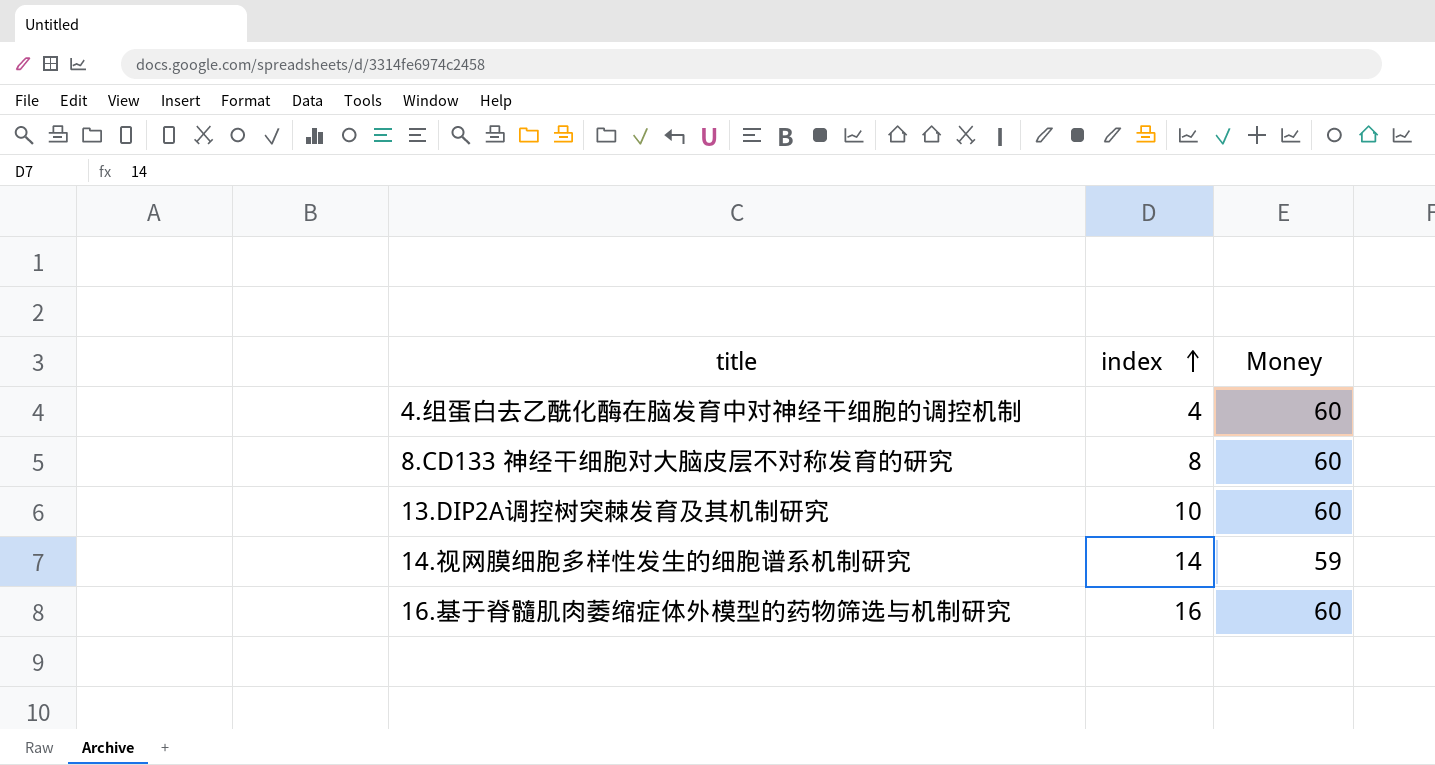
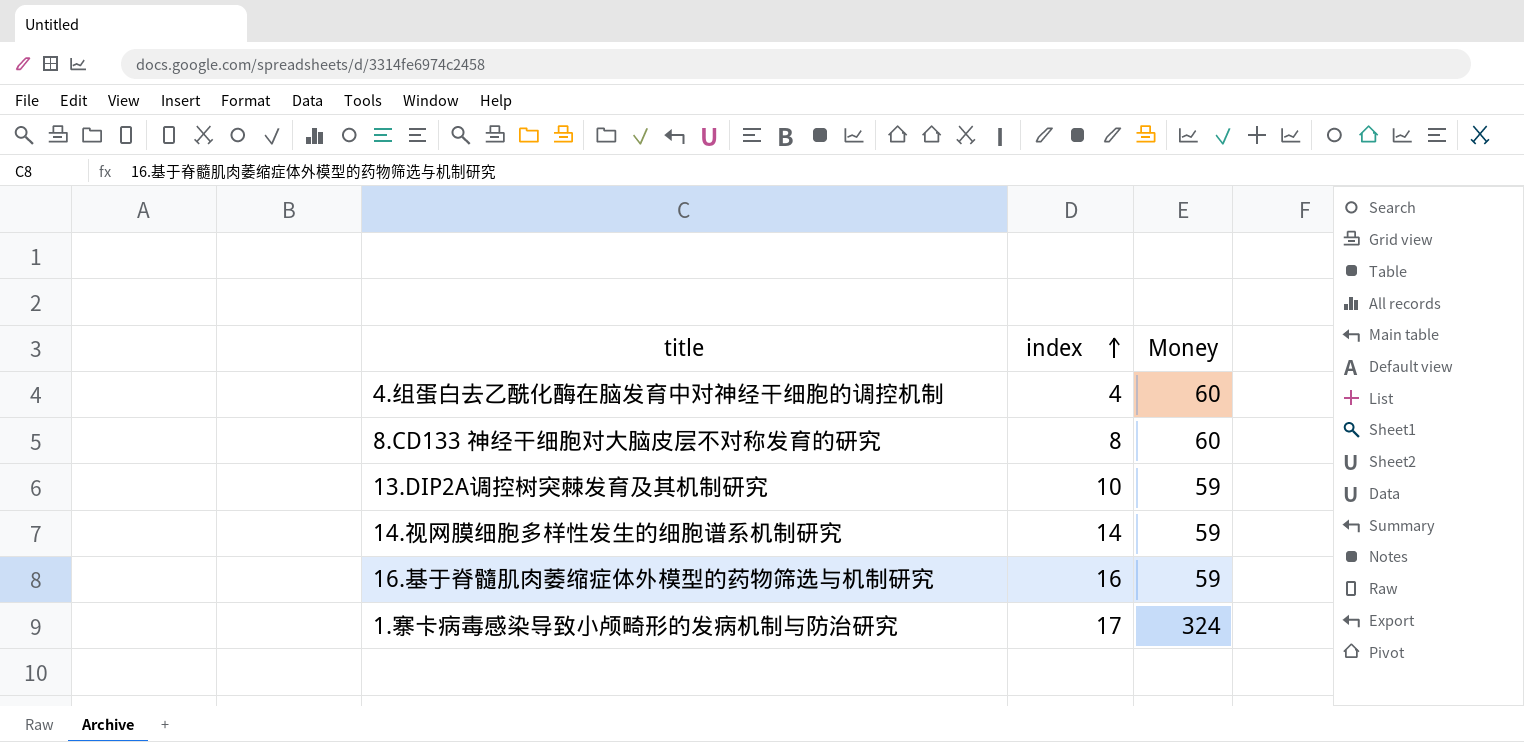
13.DIP2A调控树突棘发育及其机制研究 | Money: 60 -> 59
16.基于脊髓肌肉萎缩症体外模型的药物筛选与机制研究 | Money: 60 -> 59
row 1.寨卡病毒感染导致小颅畸形的发病机制与防治研究: none -> 17 | 324

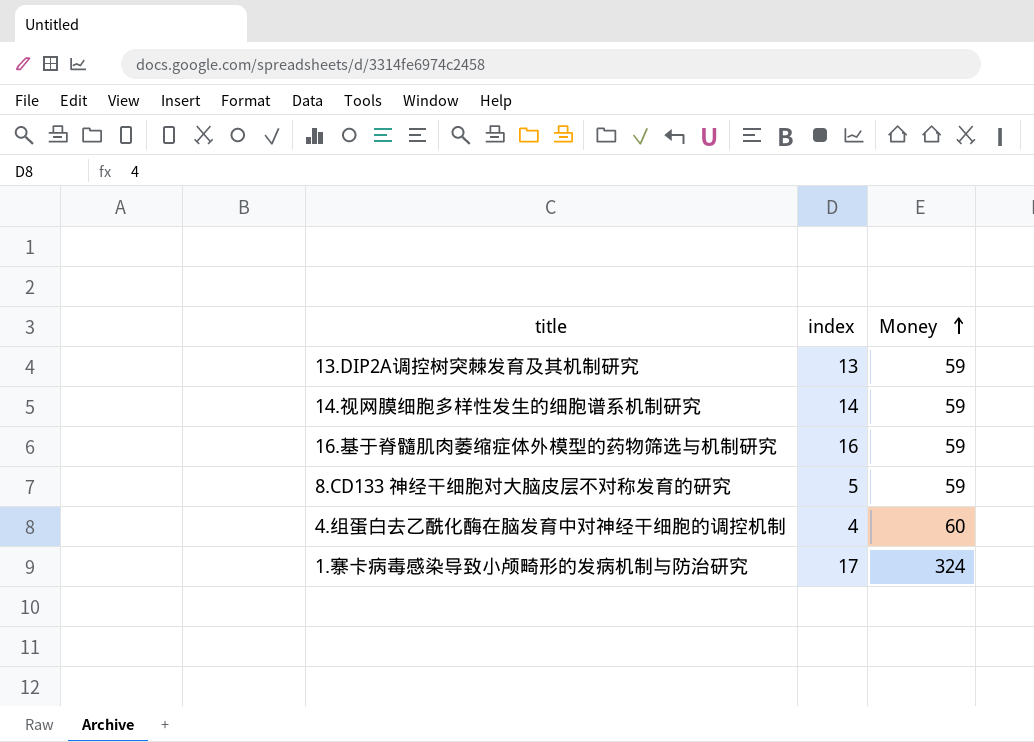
row order: index ascending -> Money ascending
13.DIP2A调控树突棘发育及其机制研究 | index: 10 -> 13
8.CD133 神经干细胞对大脑皮层不对称发育的研究 | index: 8 -> 5
8.CD133 神经干细胞对大脑皮层不对称发育的研究 | Money: 60 -> 59

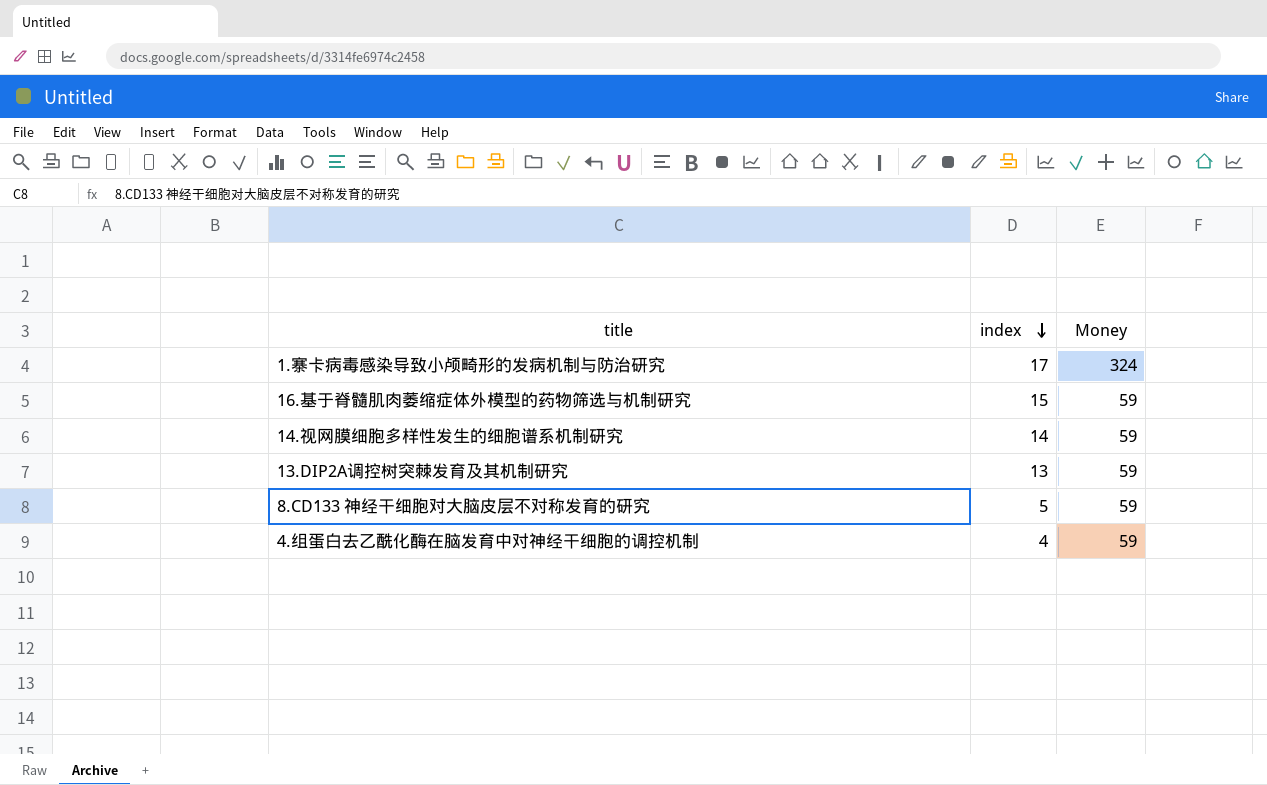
row order: Money ascending -> index descending
16.基于脊髓肌肉萎缩症体外模型的药物筛选与机制研究 | index: 16 -> 15
4.组蛋白去乙酰化酶在脑发育中对神经干细胞的调控机制 | Money: 60 -> 59

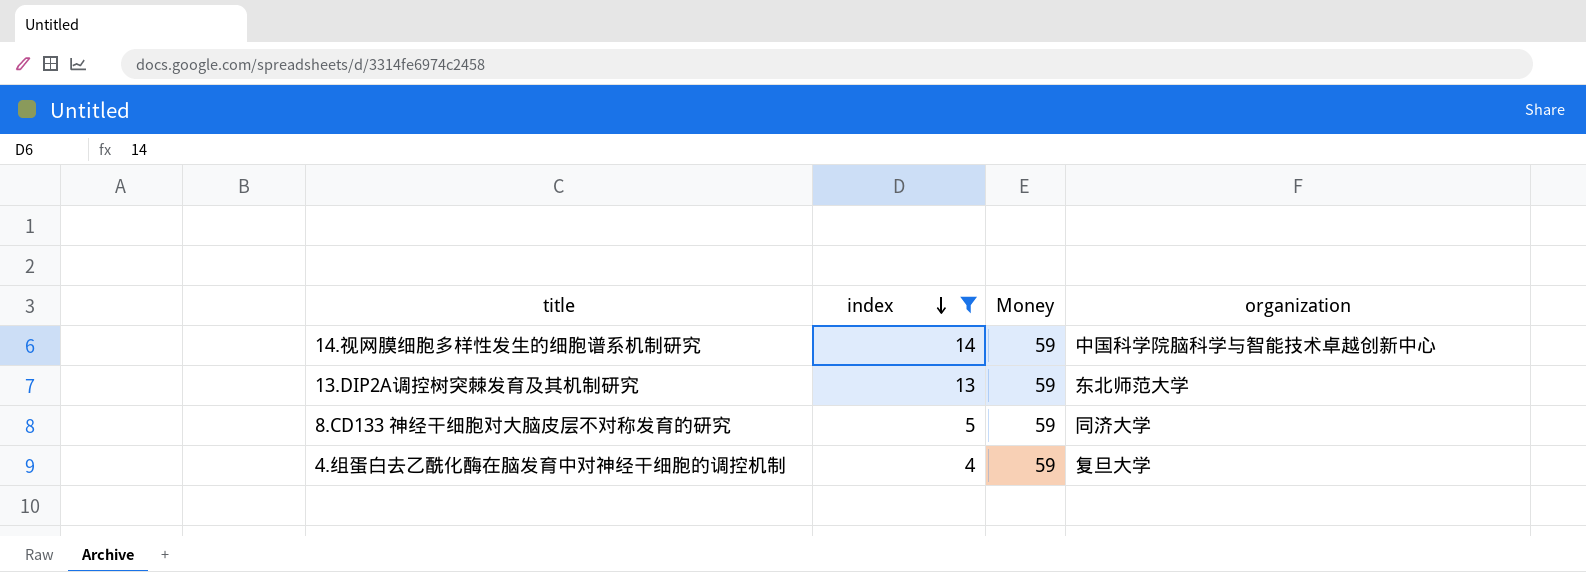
filter: none -> index <= 14
column organization | position: none -> 4

